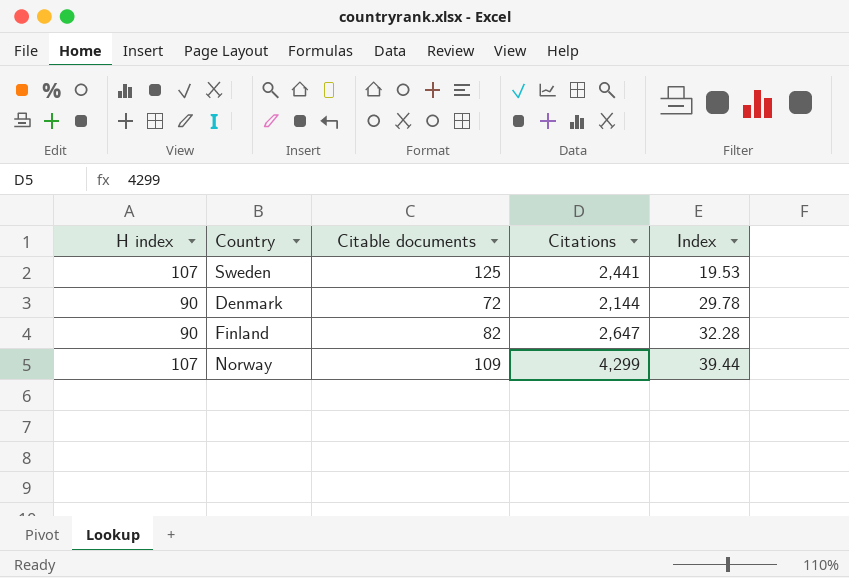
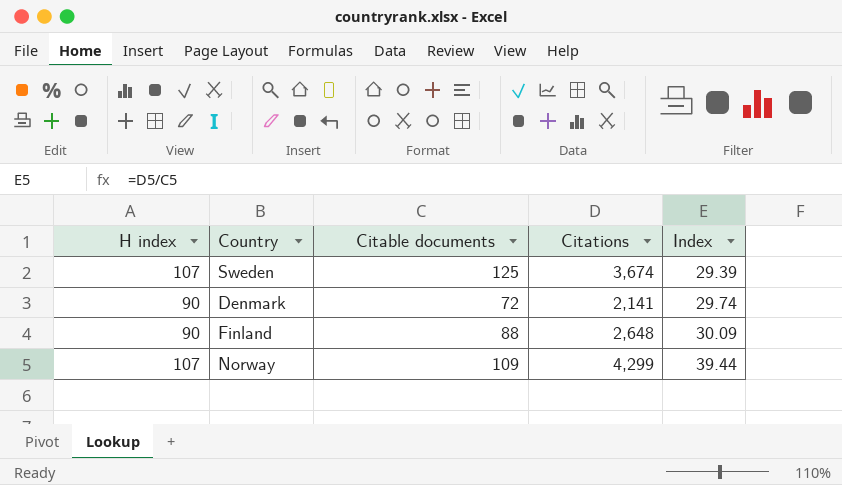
Sweden | Citations: 2,441 -> 3,674
Sweden | Index: 19.53 -> 29.39
Denmark | Citations: 2,144 -> 2,141
Denmark | Index: 29.78 -> 29.74
Finland | Citable documents: 82 -> 88
Finland | Citations: 2,647 -> 2,648
Finland | Index: 32.28 -> 30.09

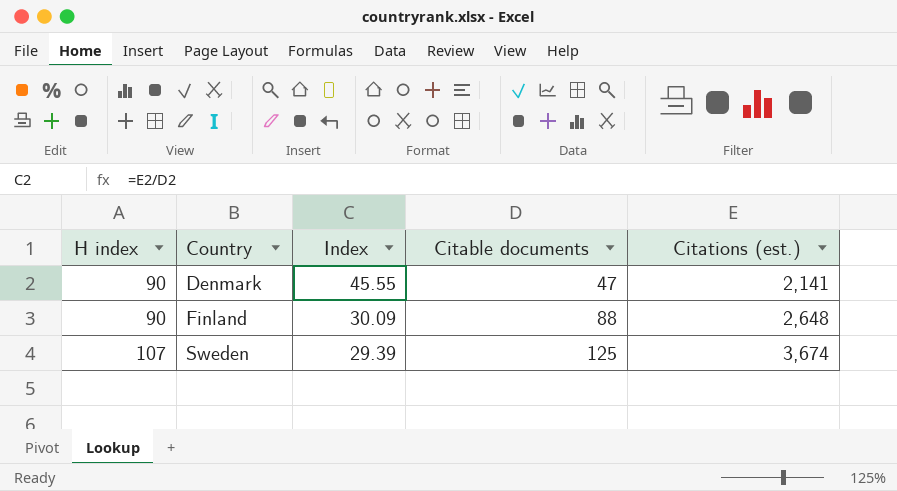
row order: Index ascending -> H index ascending
column Index | position: 5 -> 3
column name: Citations -> Citations (est.)
row Norway: 107 | 109 | 4,299 | 39.44 -> none
Denmark | Index: 29.74 -> 45.55
Denmark | Citable documents: 72 -> 47

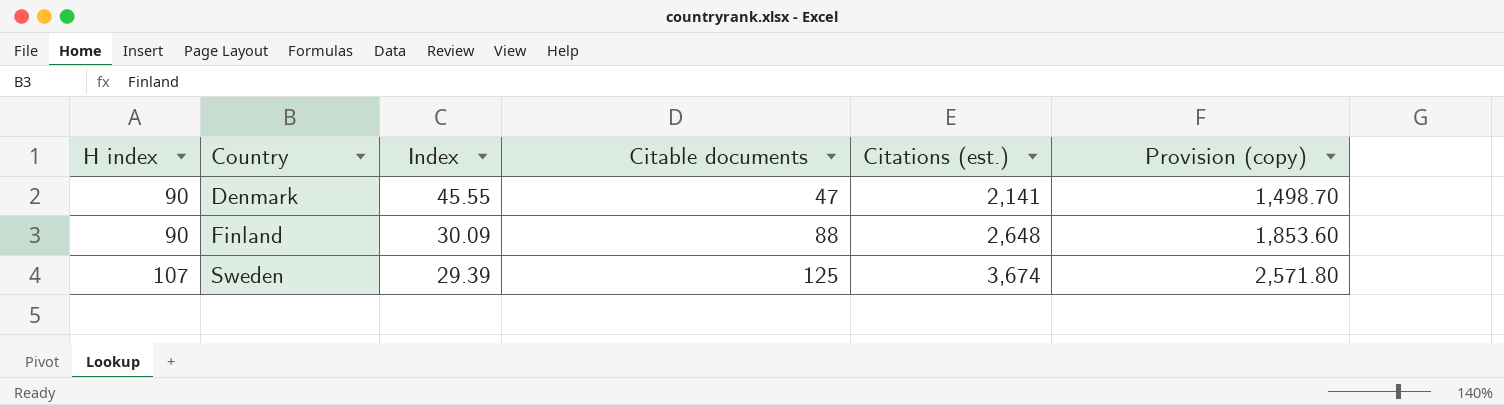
column Provision (copy) | formula: none -> [Citations (est.)] * 0.7

